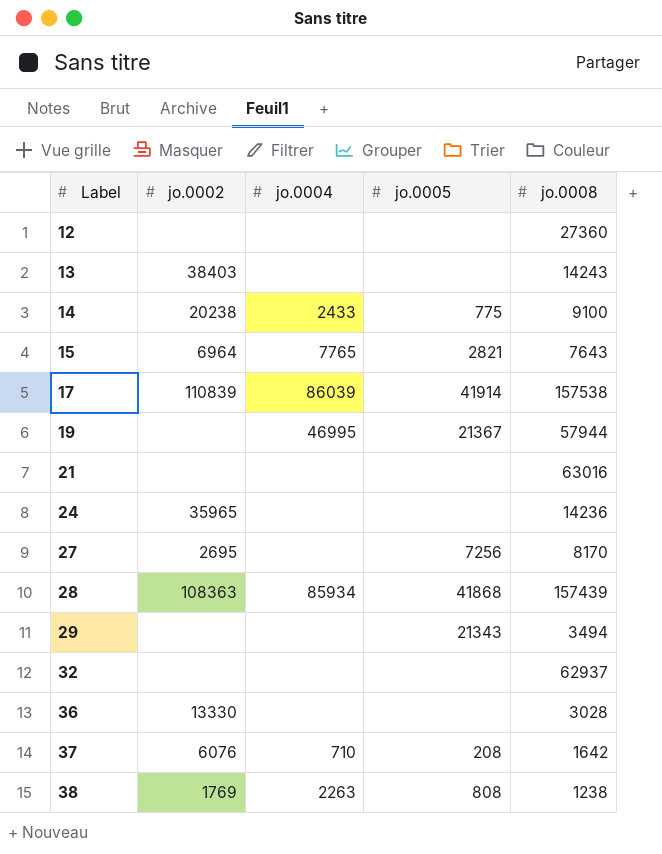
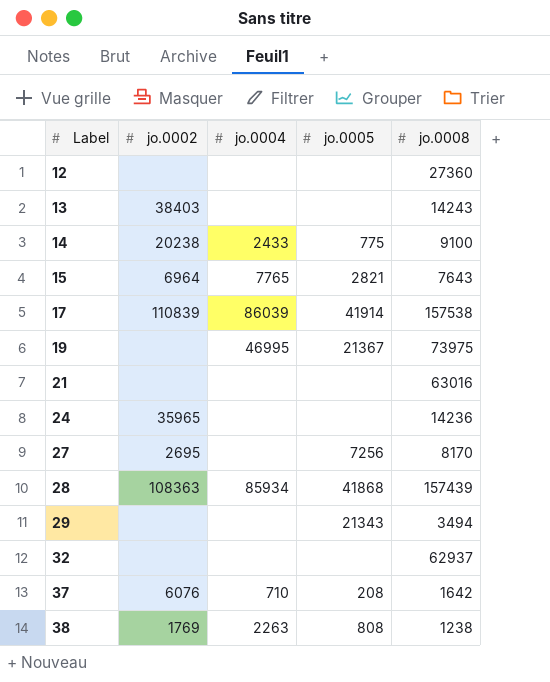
row 36: 13330 | none | none | 3028 -> none
19 | jo.0008: 57944 -> 73975

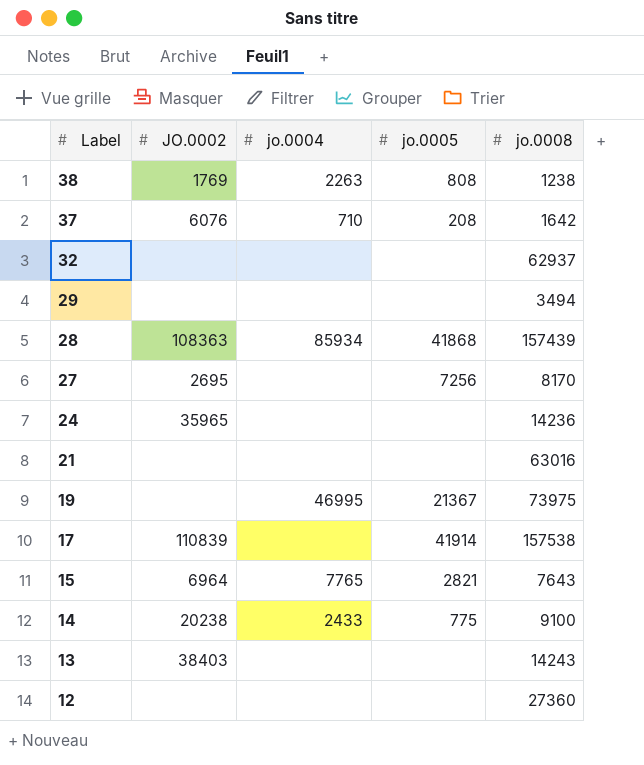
row order: Label ascending -> Label descending
column name: jo.0002 -> JO.0002
29 | jo.0005: 21343 -> none
17 | jo.0004: 86039 -> none

